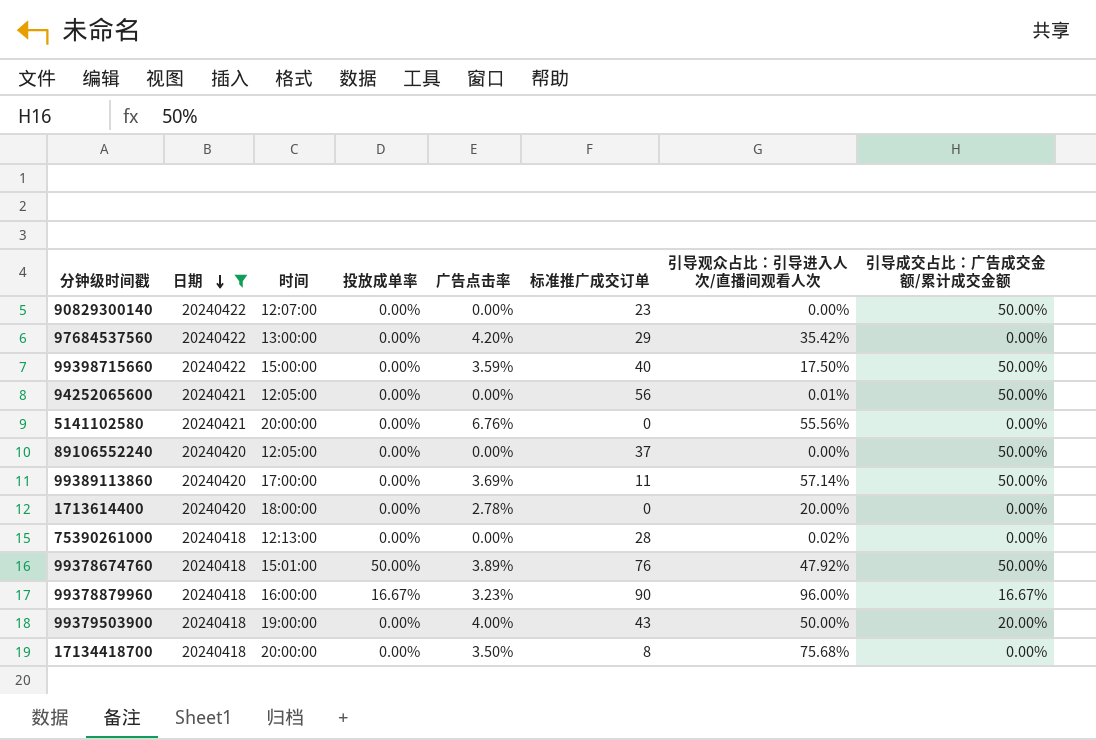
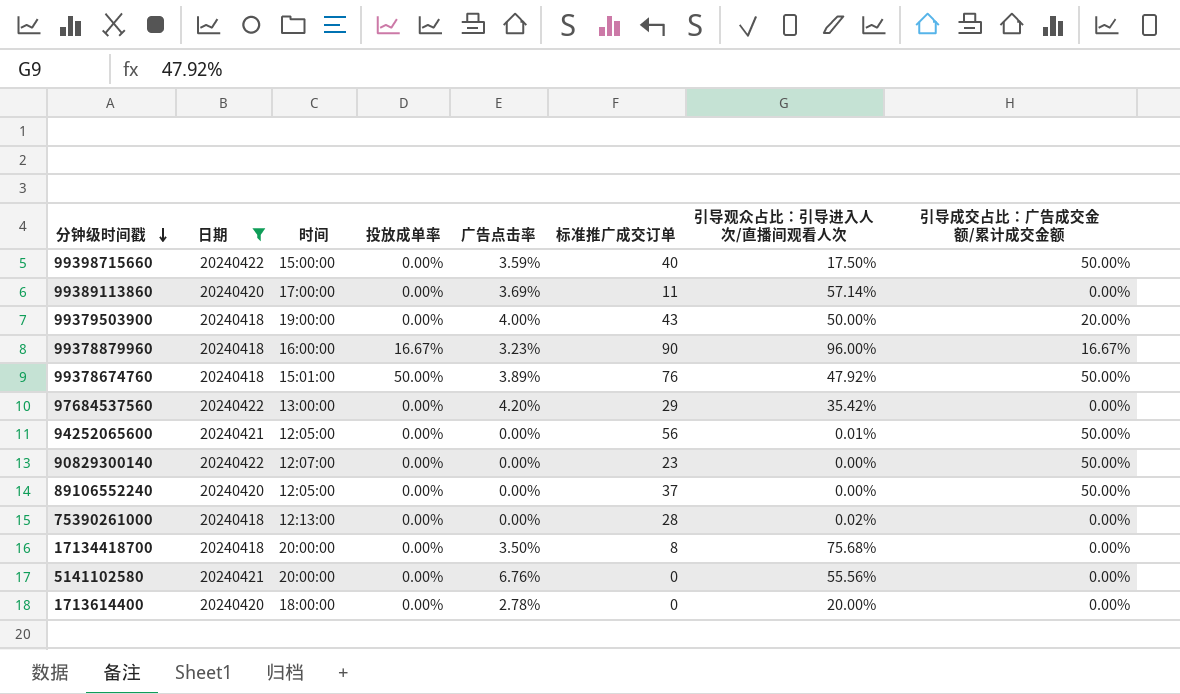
row order: 日期 descending -> 分钟级时间戳 descending
99389113860 | 引导成交占比：广告成交金额/累计成交金额: 50.00% -> 0.00%

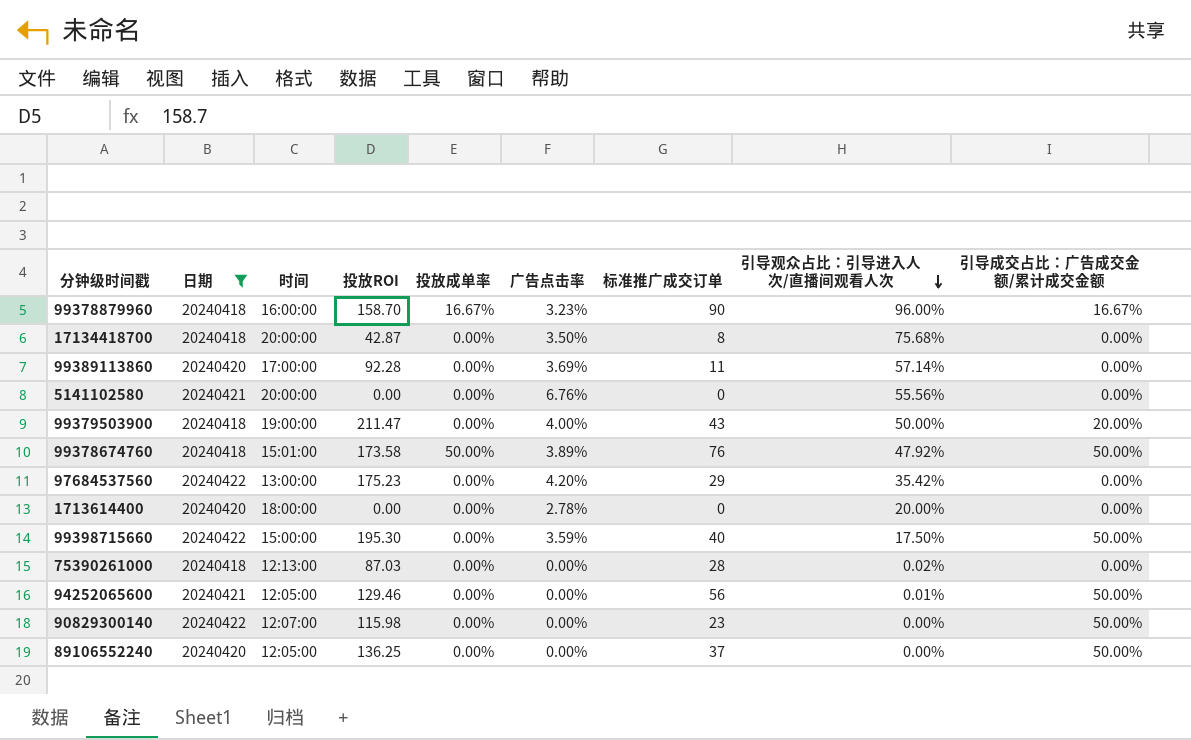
row order: 分钟级时间戳 descending -> 引导观众占比：引导进入人次/直播间观看人次 descending
column 投放ROI | position: none -> 4

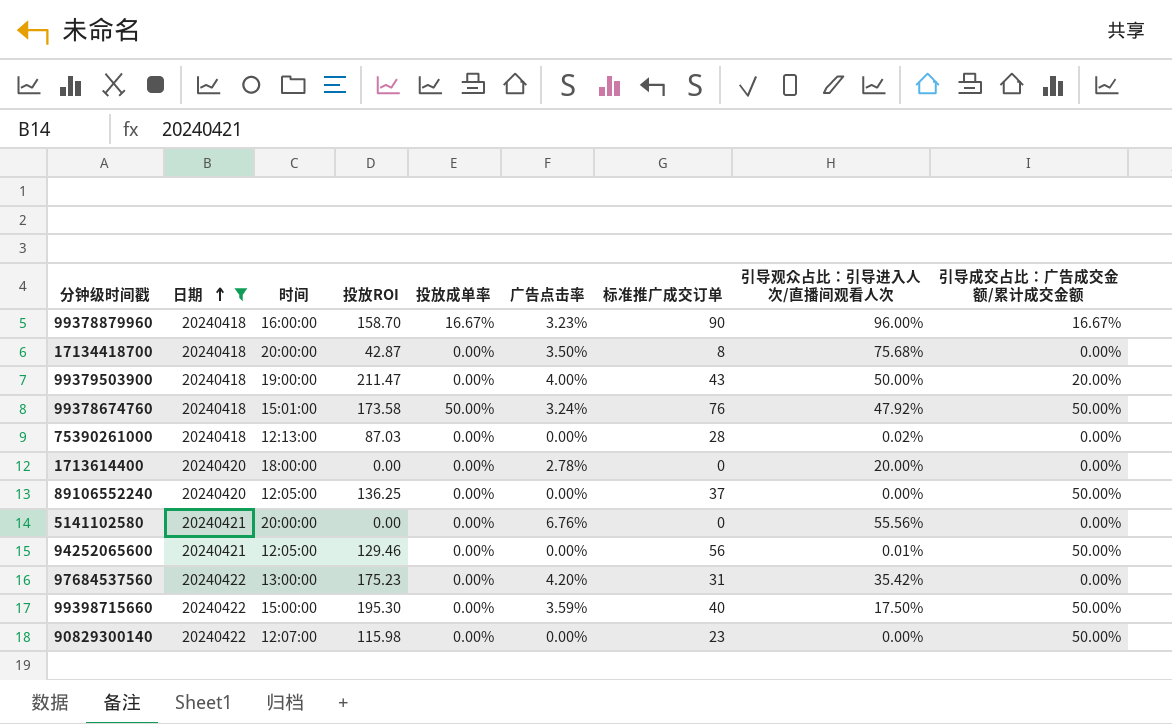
row order: 引导观众占比：引导进入人次/直播间观看人次 descending -> 日期 ascending
row 99389113860: 20240420 | 17:00:00 | 92.28 | 0.00% | 3.69% | 11 | 57.14% | 0.00% -> none
99378674760 | 广告点击率: 3.89% -> 3.24%
97684537560 | 标准推广成交订单: 29 -> 31

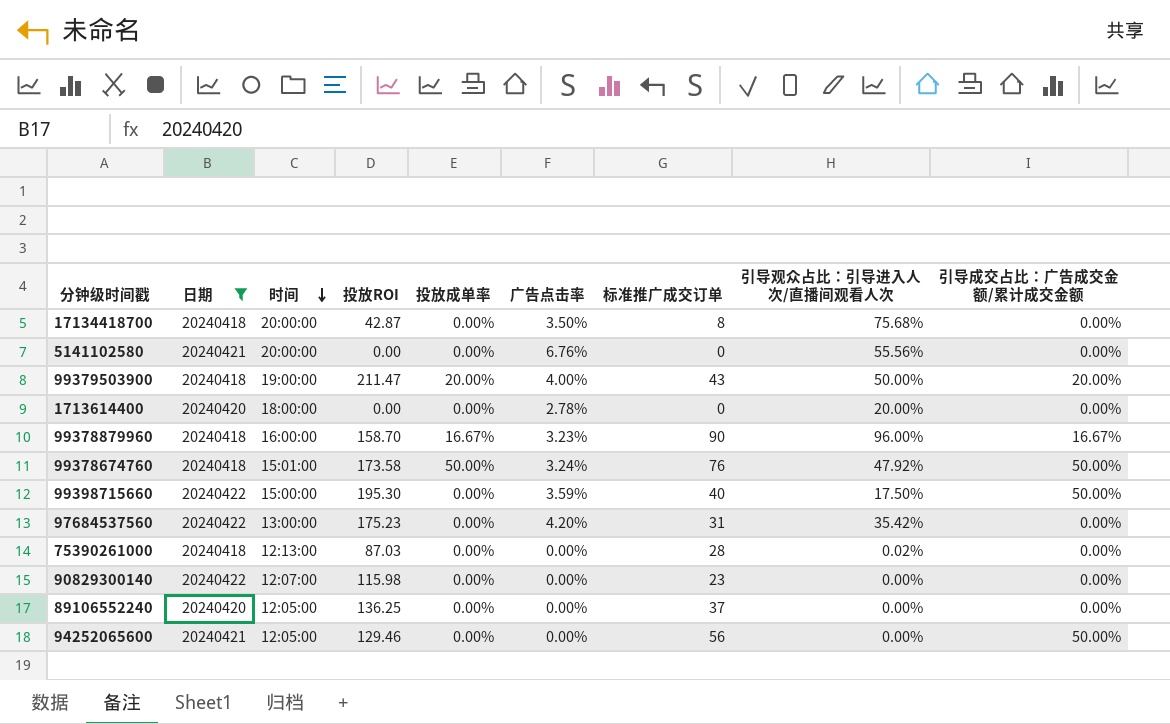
row order: 日期 ascending -> 时间 descending
99379503900 | 投放成单率: 0.00% -> 20.00%
90829300140 | 引导成交占比：广告成交金额/累计成交金额: 50.00% -> 0.00%
89106552240 | 引导成交占比：广告成交金额/累计成交金额: 50.00% -> 0.00%
94252065600 | 引导观众占比：引导进入人次/直播间观看人次: 0.01% -> 0.00%

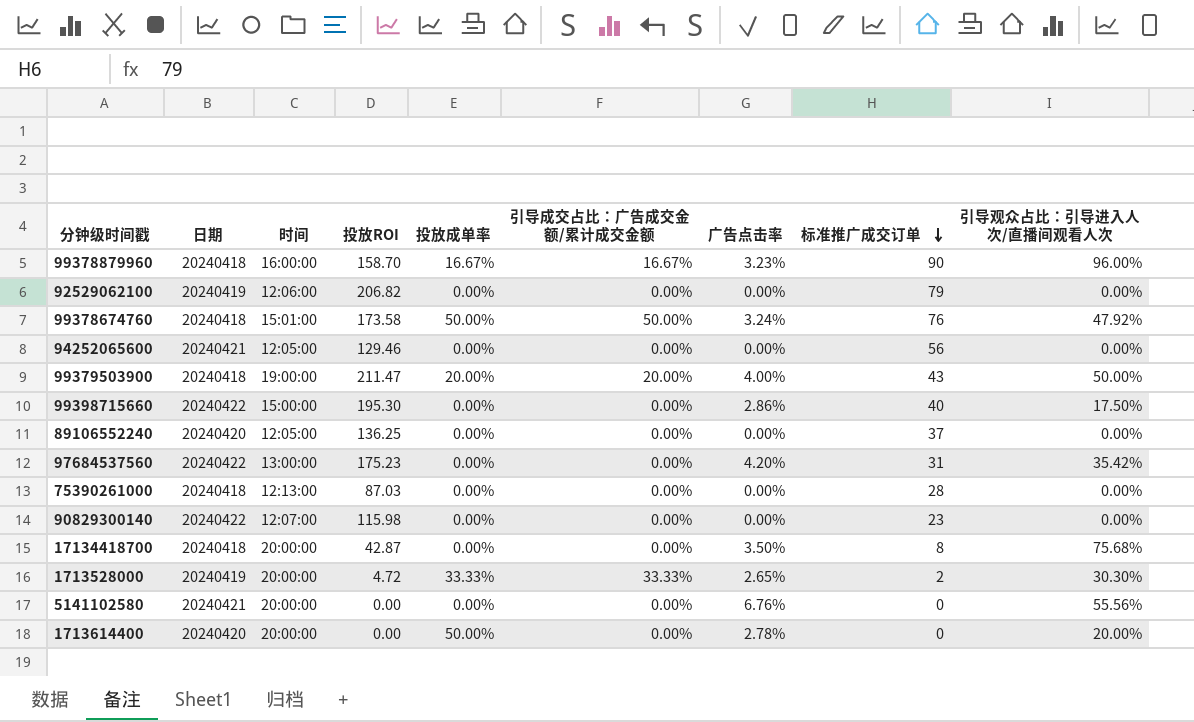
filter: 日期 != 20240419 -> none
row order: 时间 descending -> 标准推广成交订单 descending
column 引导成交占比：广告成交金额/累计成交金额 | position: 9 -> 6
94252065600 | 引导成交占比：广告成交金额/累计成交金额: 50.00% -> 0.00%
99398715660 | 引导成交占比：广告成交金额/累计成交金额: 50.00% -> 0.00%
99398715660 | 广告点击率: 3.59% -> 2.86%
75390261000 | 引导观众占比：引导进入人次/直播间观看人次: 0.02% -> 0.00%
1713614400 | 时间: 18:00:00 -> 20:00:00
1713614400 | 投放成单率: 0.00% -> 50.00%

